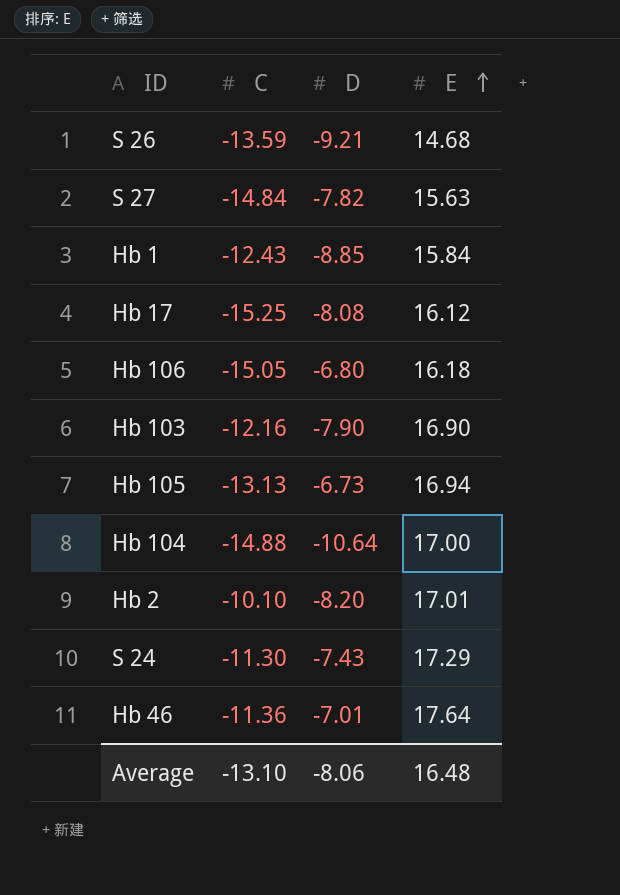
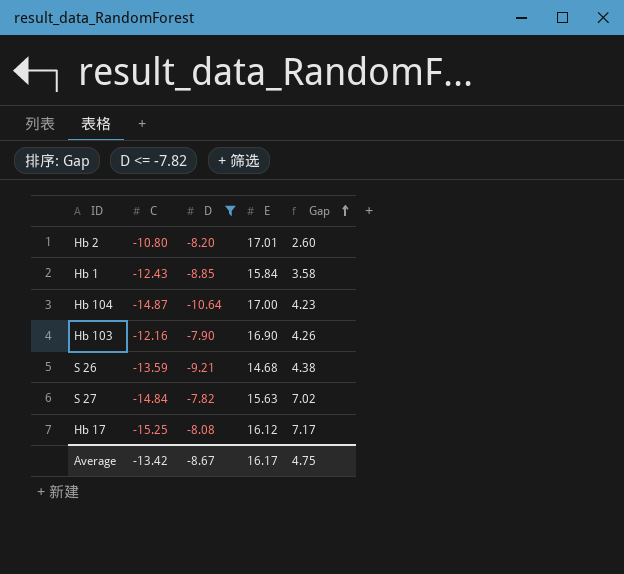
filter: none -> D <= -7.82
row order: E ascending -> Gap ascending
column Gap | formula: none -> [D] - [C]
Hb 2 | C: -10.10 -> -10.80
Hb 104 | C: -14.88 -> -14.87
Average | C: -13.10 -> -13.42
Average | D: -8.06 -> -8.67
Average | E: 16.48 -> 16.17

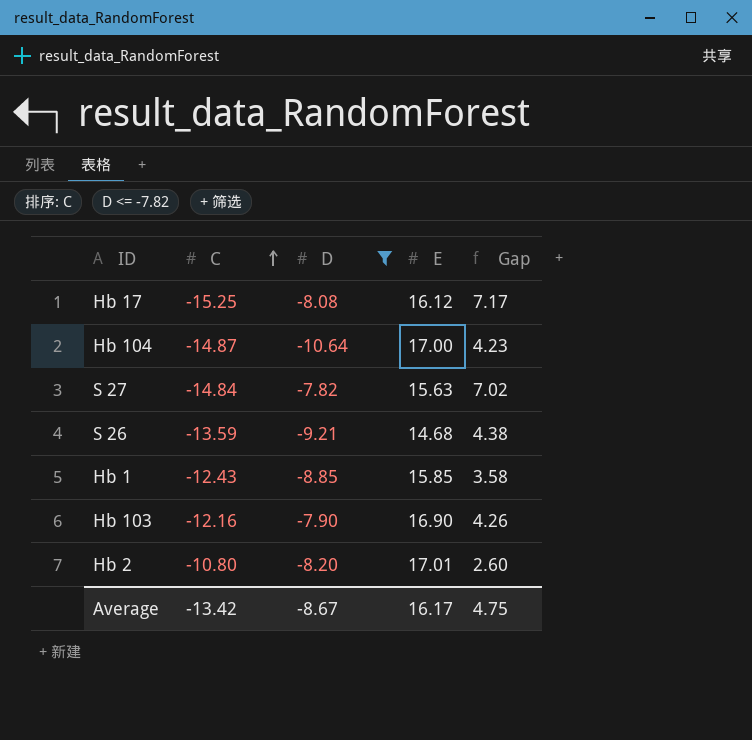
row order: Gap ascending -> C ascending
Hb 1 | E: 15.84 -> 15.85

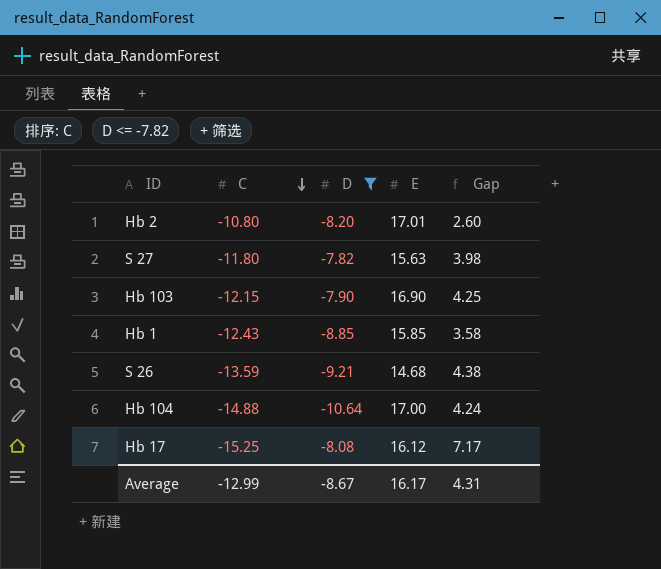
row order: C ascending -> C descending
S 27 | C: -14.84 -> -11.80
S 27 | Gap: 7.02 -> 3.98
Hb 103 | C: -12.16 -> -12.15
Hb 103 | Gap: 4.26 -> 4.25
Hb 104 | C: -14.87 -> -14.88
Hb 104 | Gap: 4.23 -> 4.24
Average | C: -13.42 -> -12.99
Average | Gap: 4.75 -> 4.31

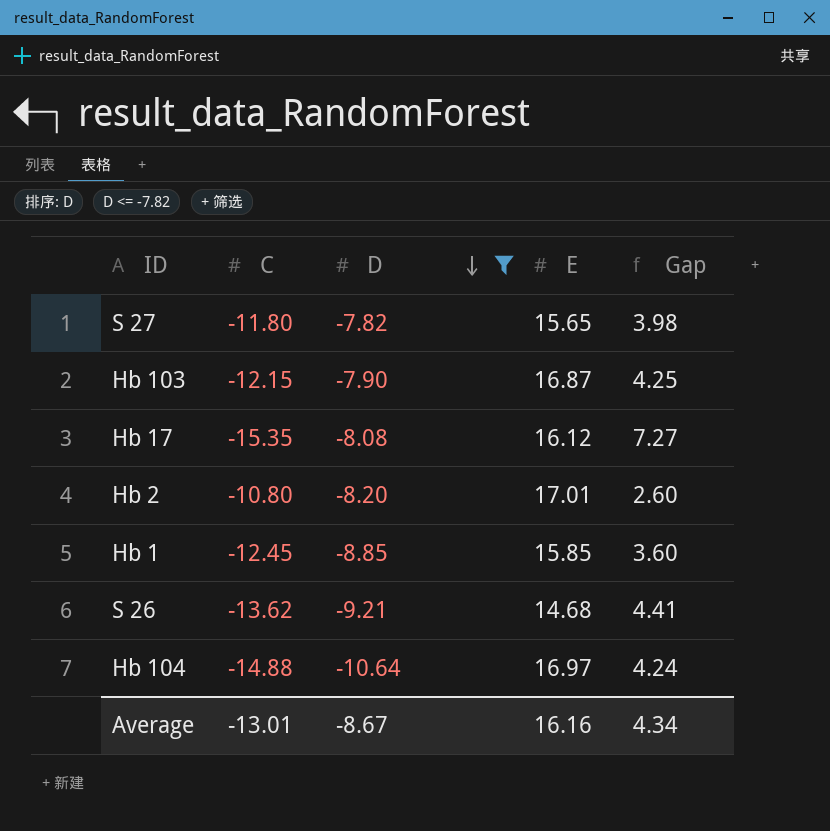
row order: C descending -> D descending
S 27 | E: 15.63 -> 15.65
Hb 103 | E: 16.90 -> 16.87
Hb 17 | C: -15.25 -> -15.35
Hb 17 | Gap: 7.17 -> 7.27
Hb 1 | C: -12.43 -> -12.45
Hb 1 | Gap: 3.58 -> 3.60
S 26 | C: -13.59 -> -13.62
S 26 | Gap: 4.38 -> 4.41
Hb 104 | E: 17.00 -> 16.97
Average | C: -12.99 -> -13.01
Average | E: 16.17 -> 16.16
Average | Gap: 4.31 -> 4.34

